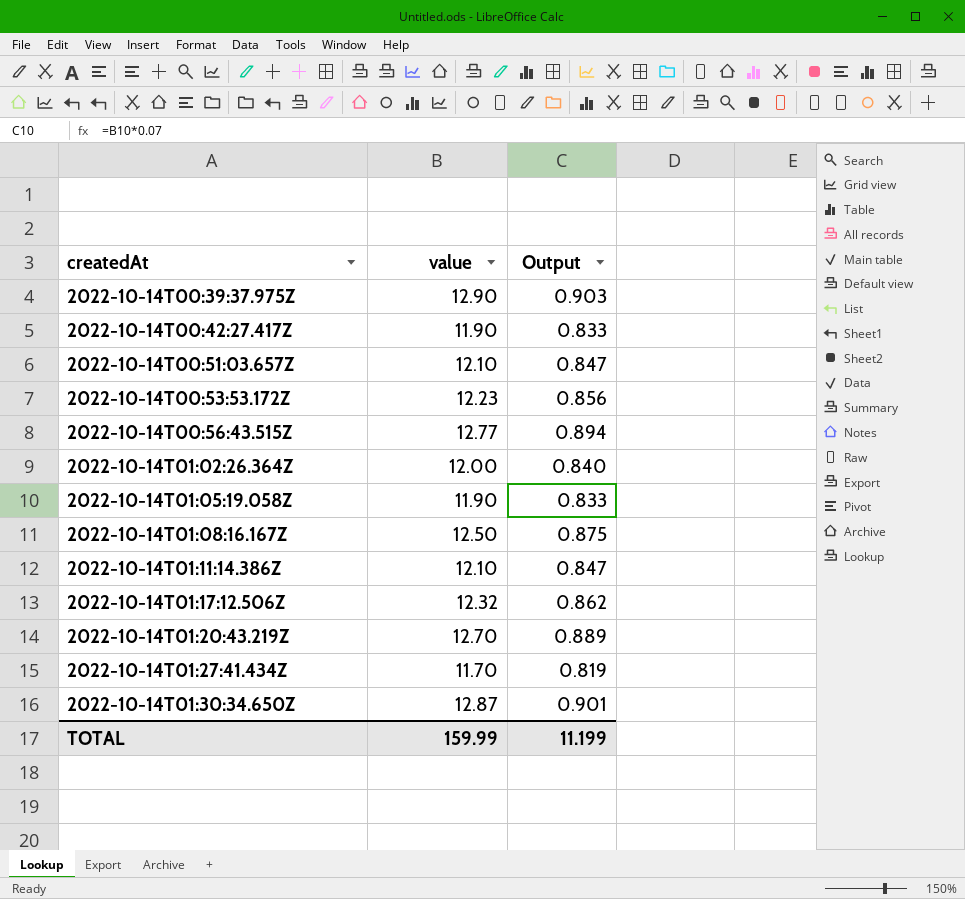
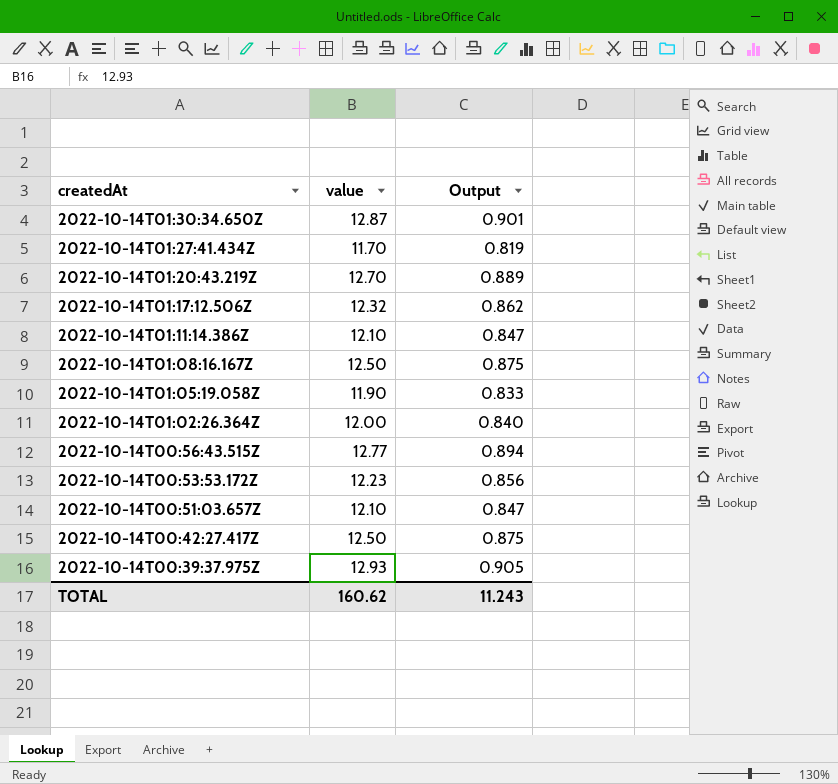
row order: createdAt ascending -> createdAt descending
2022-10-14T00:42:27.417Z | value: 11.90 -> 12.50
2022-10-14T00:42:27.417Z | Output: 0.833 -> 0.875
2022-10-14T00:39:37.975Z | value: 12.90 -> 12.93
2022-10-14T00:39:37.975Z | Output: 0.903 -> 0.905
TOTAL | value: 159.99 -> 160.62
TOTAL | Output: 11.199 -> 11.243

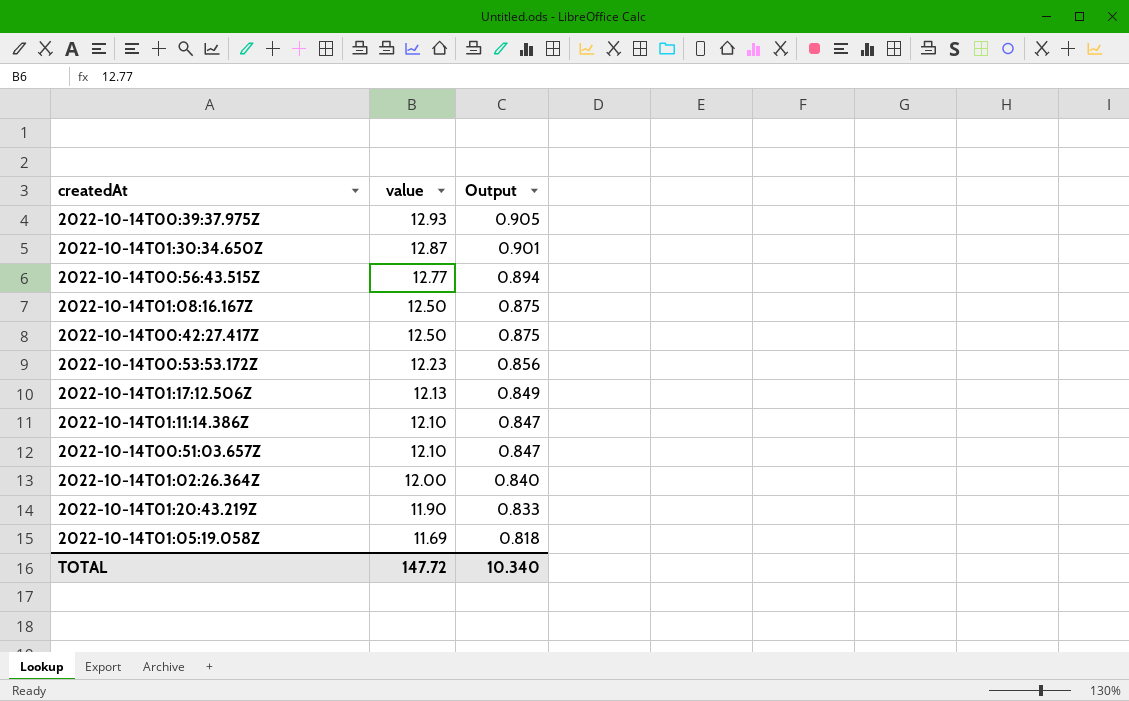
row order: createdAt descending -> value descending
row 2022-10-14T01:27:41.434Z: 11.70 | 0.819 -> none
2022-10-14T01:17:12.506Z | value: 12.32 -> 12.13
2022-10-14T01:17:12.506Z | Output: 0.862 -> 0.849
2022-10-14T01:20:43.219Z | value: 12.70 -> 11.90
2022-10-14T01:20:43.219Z | Output: 0.889 -> 0.833
2022-10-14T01:05:19.058Z | value: 11.90 -> 11.69
2022-10-14T01:05:19.058Z | Output: 0.833 -> 0.818
TOTAL | value: 160.62 -> 147.72
TOTAL | Output: 11.243 -> 10.340

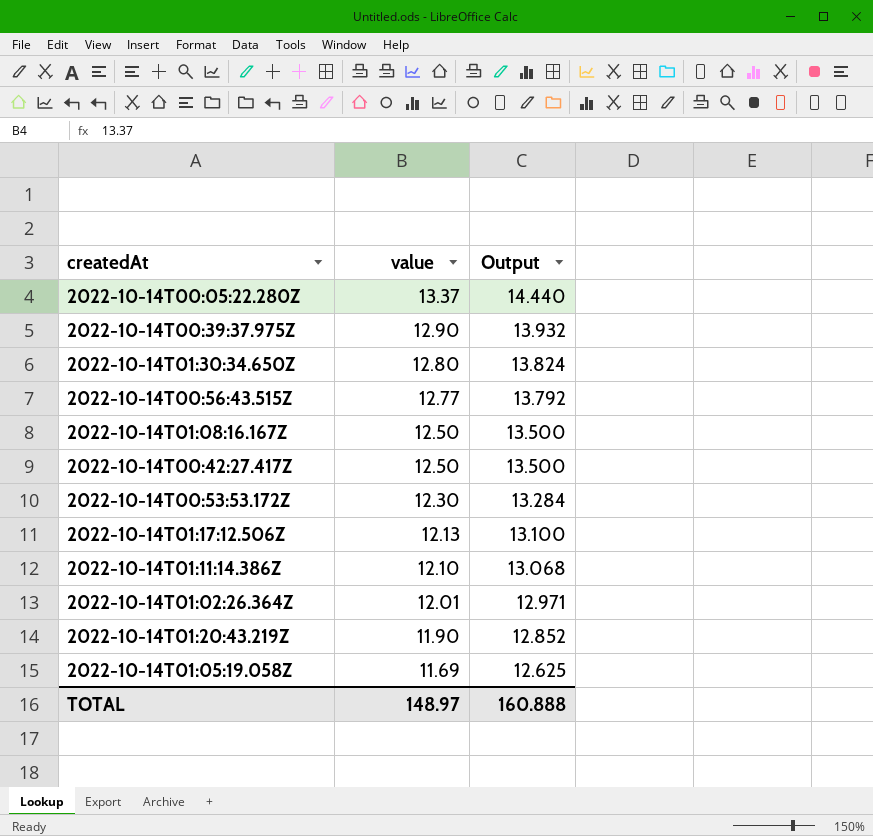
column Output | formula: [value] * 0.07 -> [value] * 1.08
row 2022-10-14T00:51:03.657Z: 12.10 | 0.847 -> none
row 2022-10-14T00:05:22.280Z: none -> 13.37 | 14.440
2022-10-14T00:39:37.975Z | value: 12.93 -> 12.90
2022-10-14T01:30:34.650Z | value: 12.87 -> 12.80
2022-10-14T00:53:53.172Z | value: 12.23 -> 12.30
2022-10-14T01:02:26.364Z | value: 12.00 -> 12.01
TOTAL | value: 147.72 -> 148.97
TOTAL | Output: 10.340 -> 160.888

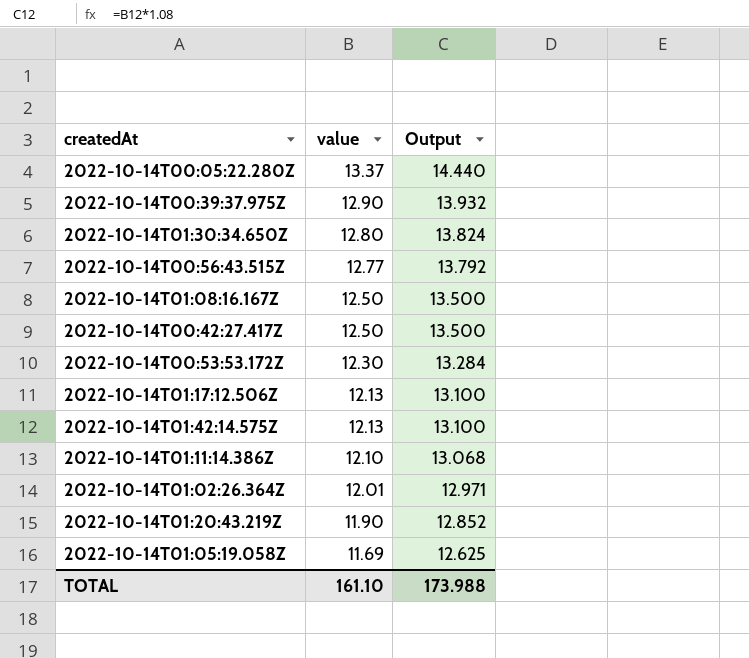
row 2022-10-14T01:42:14.575Z: none -> 12.13 | 13.100
TOTAL | value: 148.97 -> 161.10
TOTAL | Output: 160.888 -> 173.988

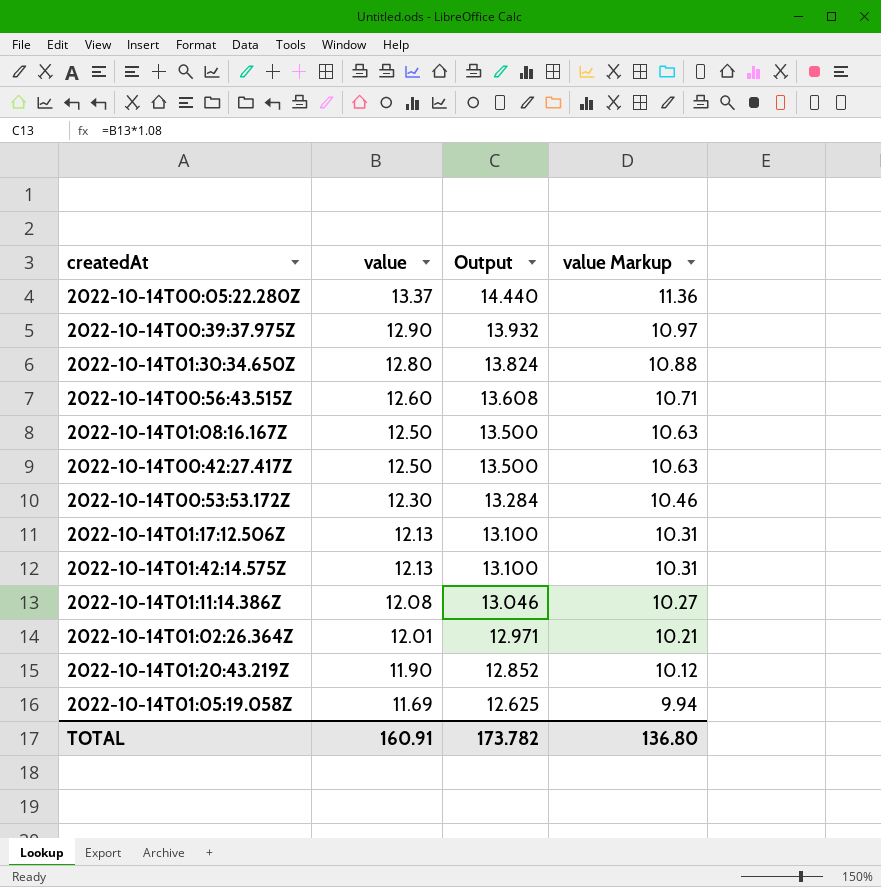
column value Markup | formula: none -> [value] * 0.85
2022-10-14T00:56:43.515Z | value: 12.77 -> 12.60
2022-10-14T00:56:43.515Z | Output: 13.792 -> 13.608
2022-10-14T01:11:14.386Z | value: 12.10 -> 12.08
2022-10-14T01:11:14.386Z | Output: 13.068 -> 13.046
TOTAL | value: 161.10 -> 160.91
TOTAL | Output: 173.988 -> 173.782

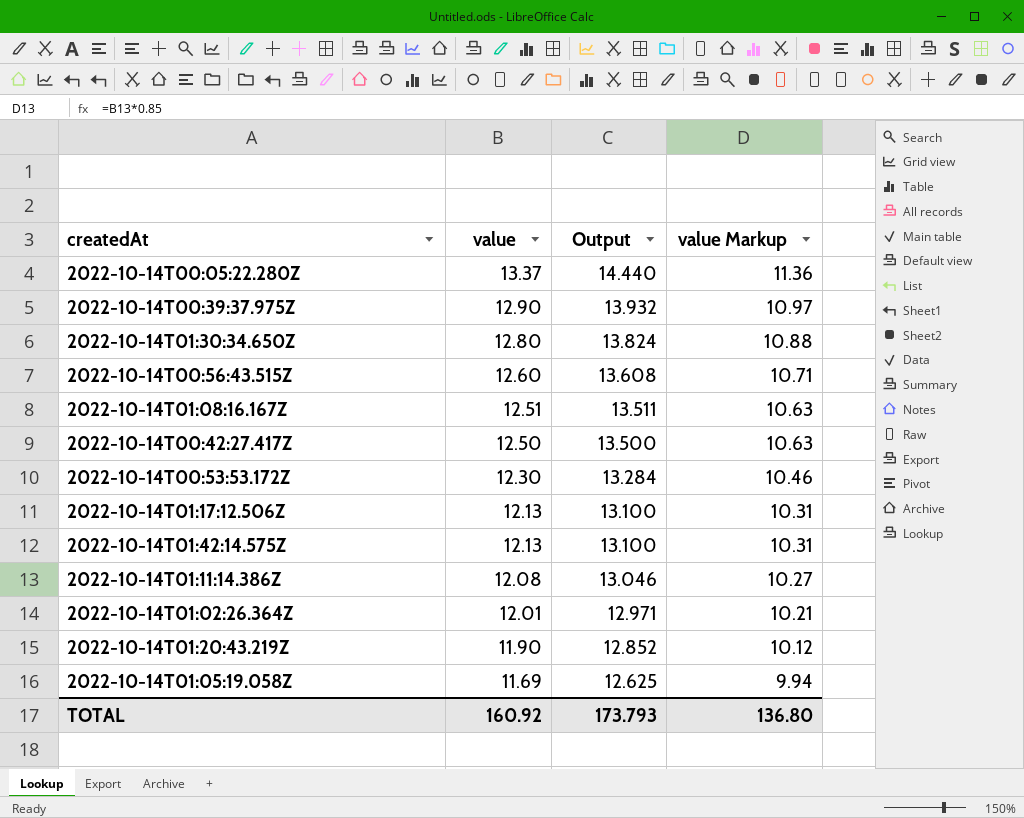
2022-10-14T01:08:16.167Z | value: 12.50 -> 12.51
2022-10-14T01:08:16.167Z | Output: 13.500 -> 13.511
TOTAL | value: 160.91 -> 160.92
TOTAL | Output: 173.782 -> 173.793

